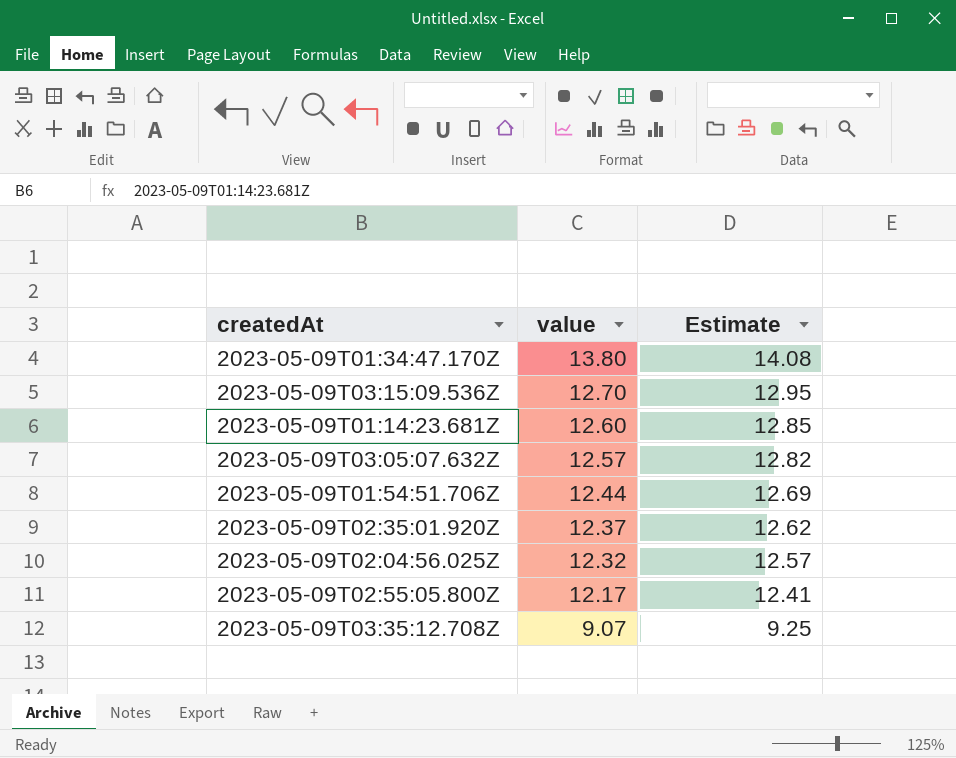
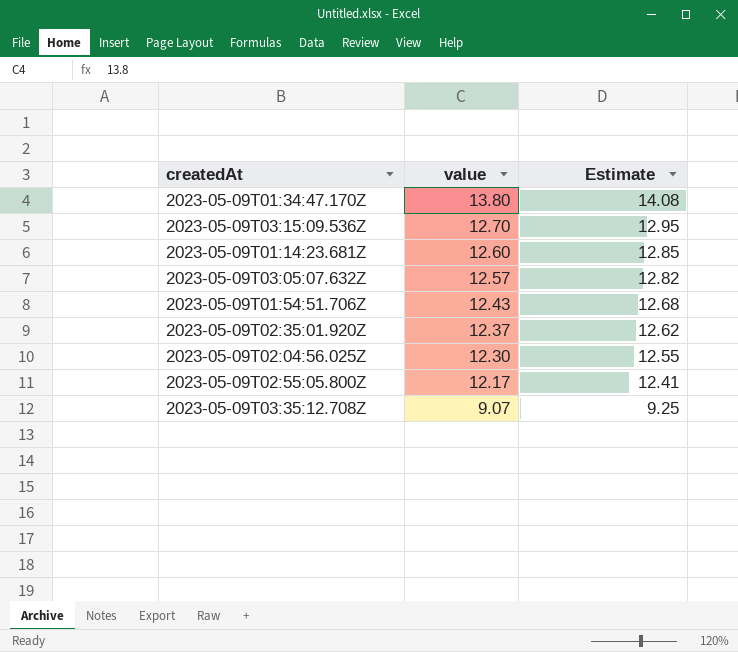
2023-05-09T01:54:51.706Z | value: 12.44 -> 12.43
2023-05-09T01:54:51.706Z | Estimate: 12.69 -> 12.68
2023-05-09T02:04:56.025Z | value: 12.32 -> 12.30
2023-05-09T02:04:56.025Z | Estimate: 12.57 -> 12.55

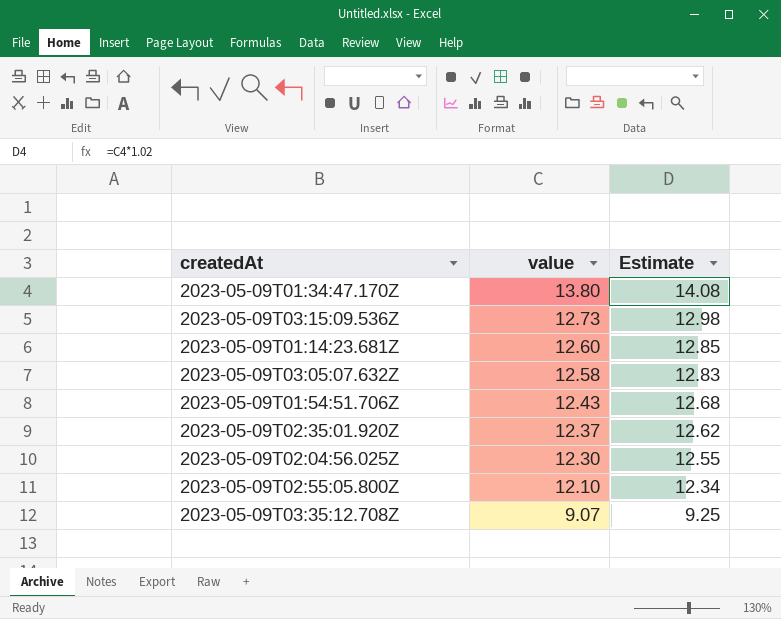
2023-05-09T03:15:09.536Z | value: 12.70 -> 12.73
2023-05-09T03:15:09.536Z | Estimate: 12.95 -> 12.98
2023-05-09T03:05:07.632Z | value: 12.57 -> 12.58
2023-05-09T03:05:07.632Z | Estimate: 12.82 -> 12.83
2023-05-09T02:55:05.800Z | value: 12.17 -> 12.10
2023-05-09T02:55:05.800Z | Estimate: 12.41 -> 12.34

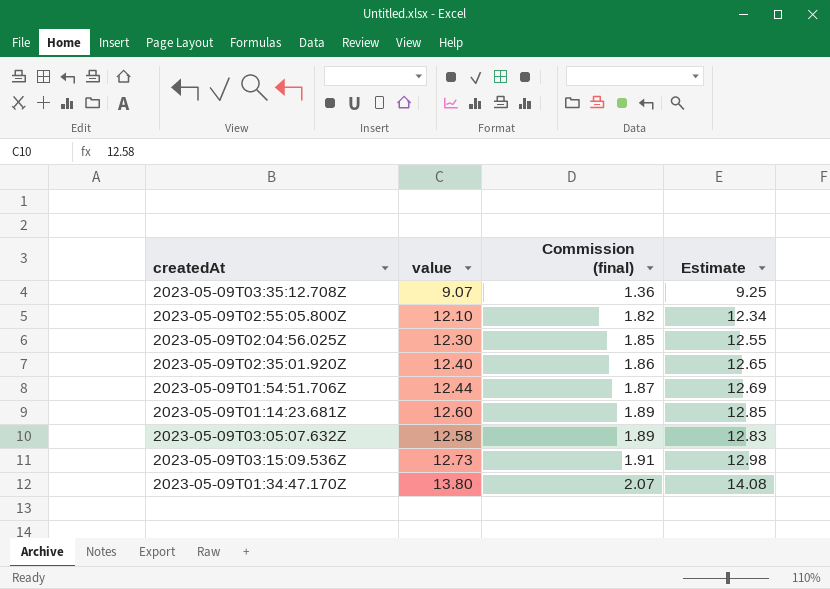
row order: value descending -> Commission (final) ascending
column Commission (final) | formula: none -> [value] * 0.15
2023-05-09T02:35:01.920Z | value: 12.37 -> 12.40
2023-05-09T02:35:01.920Z | Estimate: 12.62 -> 12.65
2023-05-09T01:54:51.706Z | value: 12.43 -> 12.44
2023-05-09T01:54:51.706Z | Estimate: 12.68 -> 12.69

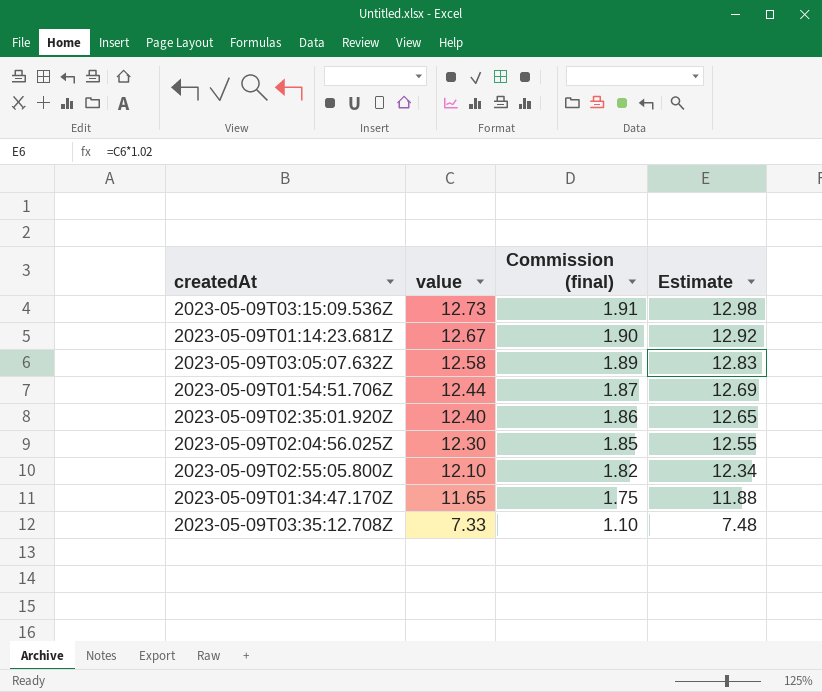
row order: Commission (final) ascending -> value descending
2023-05-09T01:14:23.681Z | value: 12.60 -> 12.67
2023-05-09T01:14:23.681Z | Commission (final): 1.89 -> 1.90
2023-05-09T01:14:23.681Z | Estimate: 12.85 -> 12.92
2023-05-09T01:34:47.170Z | value: 13.80 -> 11.65
2023-05-09T01:34:47.170Z | Commission (final): 2.07 -> 1.75
2023-05-09T01:34:47.170Z | Estimate: 14.08 -> 11.88
2023-05-09T03:35:12.708Z | value: 9.07 -> 7.33
2023-05-09T03:35:12.708Z | Commission (final): 1.36 -> 1.10
2023-05-09T03:35:12.708Z | Estimate: 9.25 -> 7.48

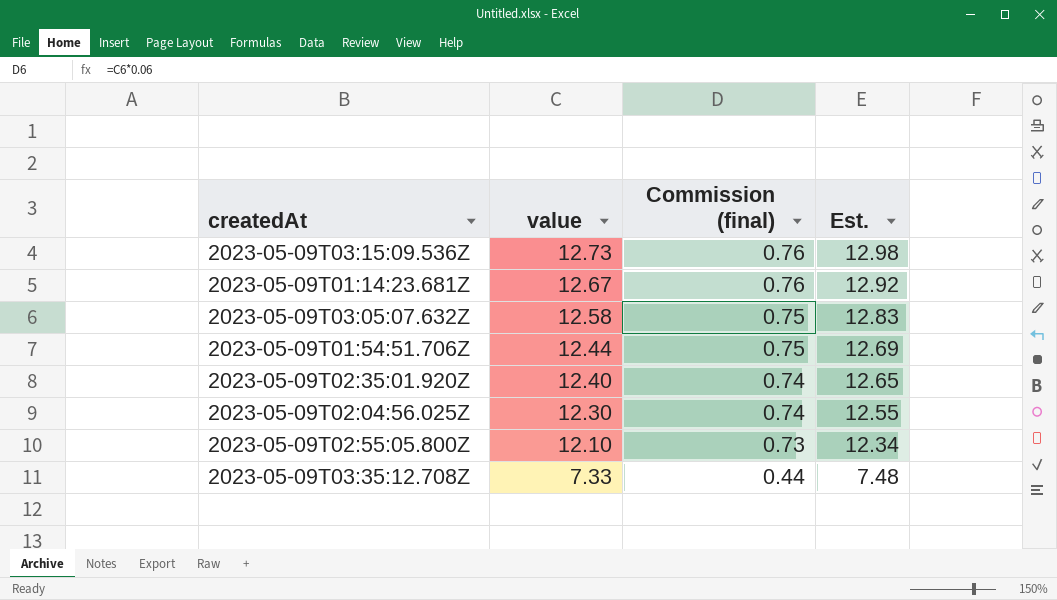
column Commission (final) | formula: [value] * 0.15 -> [value] * 0.06
column name: Estimate -> Est.
row 2023-05-09T01:34:47.170Z: 11.65 | 1.75 | 11.88 -> none

